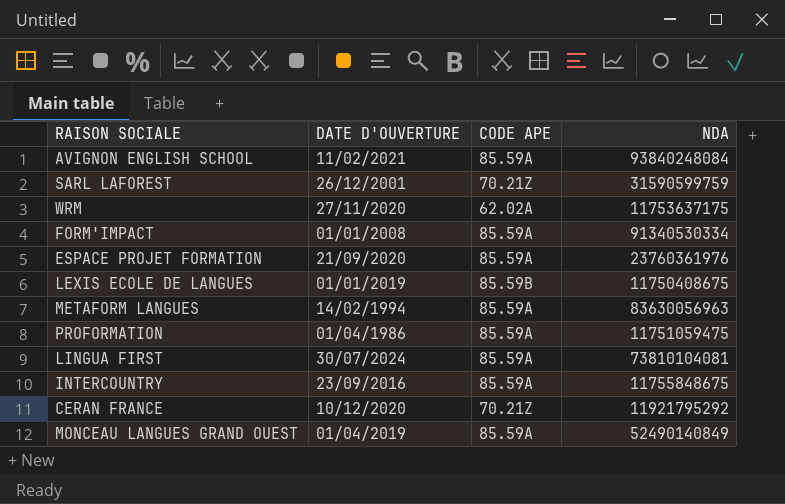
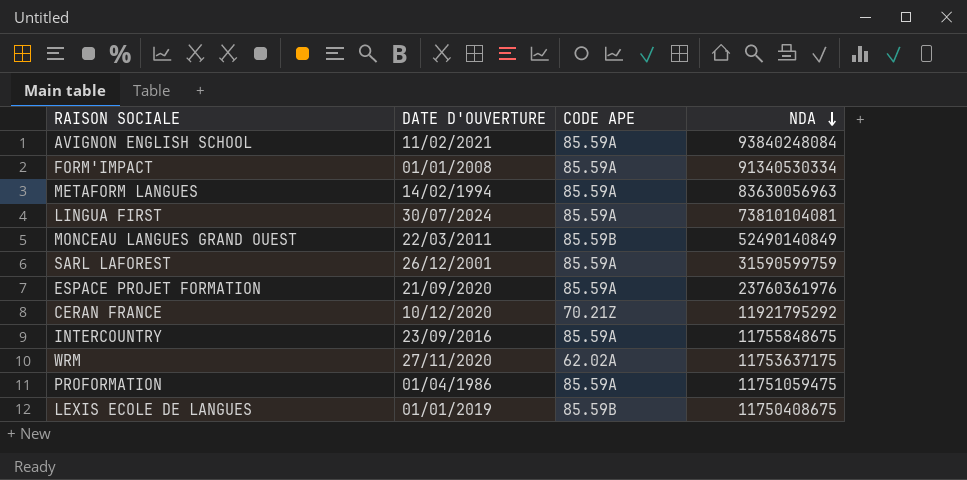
row order: none -> NDA descending
MONCEAU LANGUES GRAND OUEST | DATE D'OUVERTURE: 01/04/2019 -> 22/03/2011
MONCEAU LANGUES GRAND OUEST | CODE APE: 85.59A -> 85.59B
SARL LAFOREST | CODE APE: 70.21Z -> 85.59A

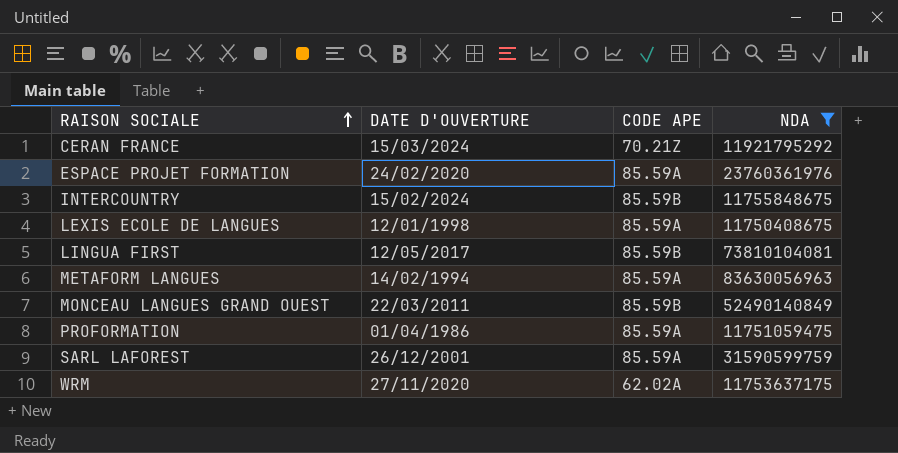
filter: none -> NDA <= 83630056963
row order: NDA descending -> RAISON SOCIALE ascending
CERAN FRANCE | DATE D'OUVERTURE: 10/12/2020 -> 15/03/2024
ESPACE PROJET FORMATION | DATE D'OUVERTURE: 21/09/2020 -> 24/02/2020
INTERCOUNTRY | DATE D'OUVERTURE: 23/09/2016 -> 15/02/2024
INTERCOUNTRY | CODE APE: 85.59A -> 85.59B
LEXIS ECOLE DE LANGUES | DATE D'OUVERTURE: 01/01/2019 -> 12/01/1998
LEXIS ECOLE DE LANGUES | CODE APE: 85.59B -> 85.59A
LINGUA FIRST | DATE D'OUVERTURE: 30/07/2024 -> 12/05/2017
LINGUA FIRST | CODE APE: 85.59A -> 85.59B

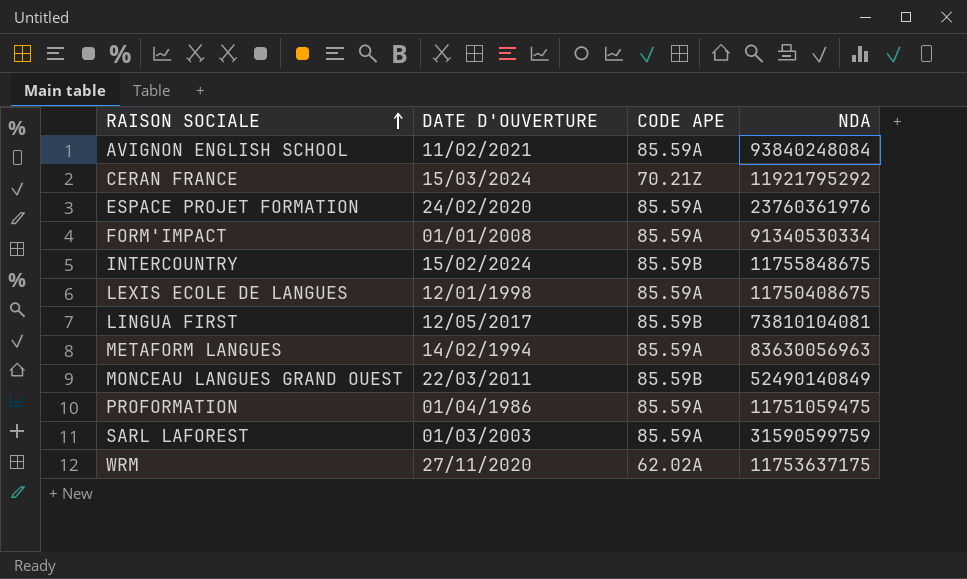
filter: NDA <= 83630056963 -> none
SARL LAFOREST | DATE D'OUVERTURE: 26/12/2001 -> 01/03/2003

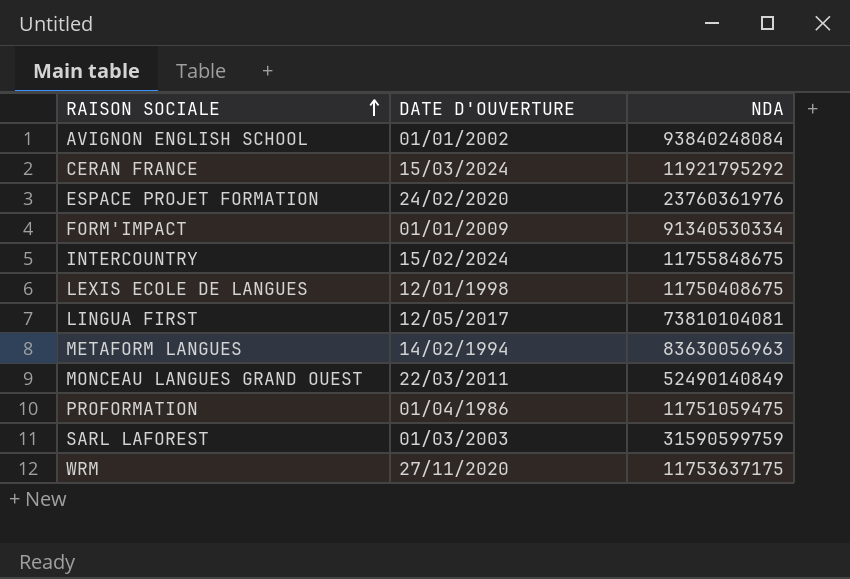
column CODE APE | position: 3 -> none
AVIGNON ENGLISH SCHOOL | DATE D'OUVERTURE: 11/02/2021 -> 01/01/2002
FORM'IMPACT | DATE D'OUVERTURE: 01/01/2008 -> 01/01/2009

